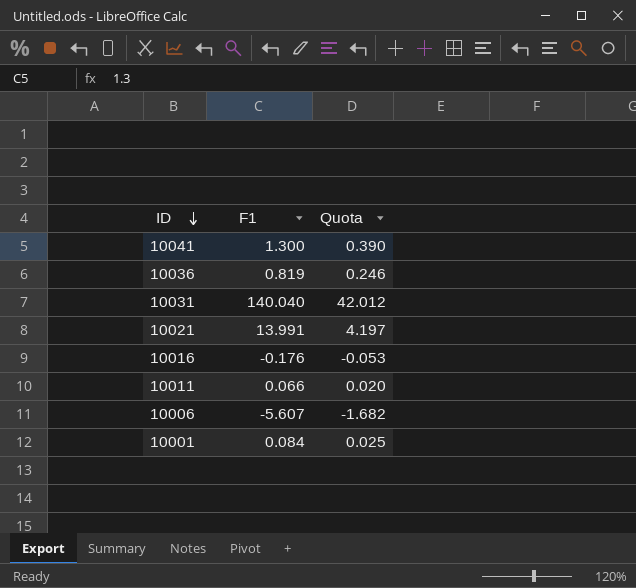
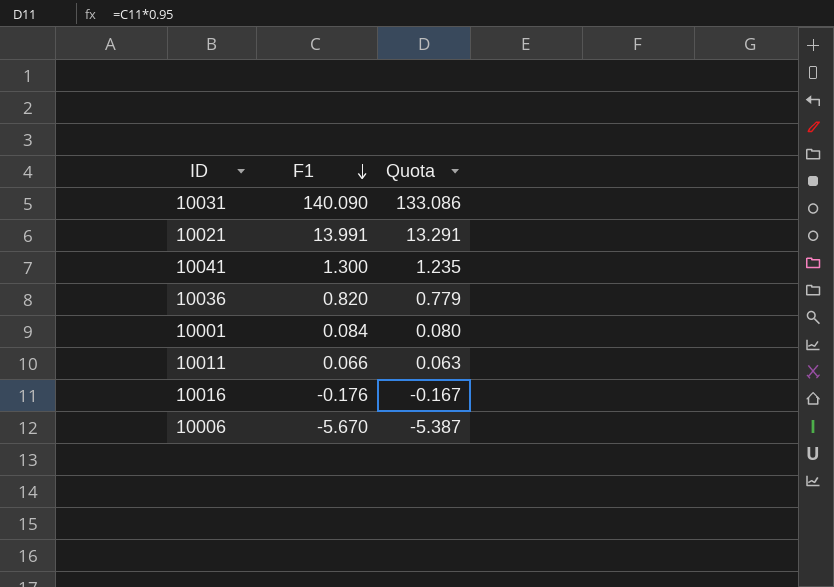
row order: ID descending -> F1 descending
column Quota | formula: [F1] * 0.3 -> [F1] * 0.95
10031 | F1: 140.040 -> 140.090
10036 | F1: 0.819 -> 0.820
10006 | F1: -5.607 -> -5.670

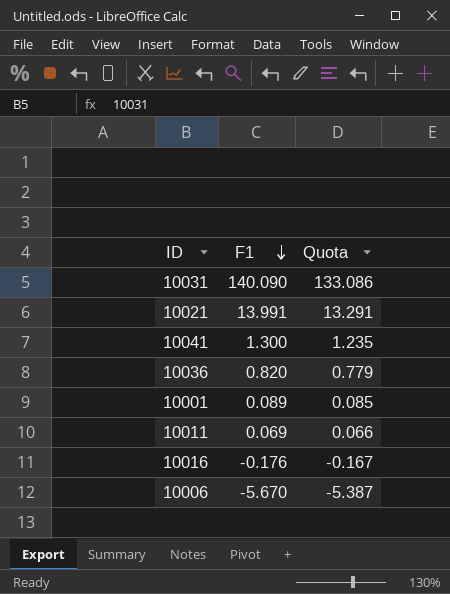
10001 | F1: 0.084 -> 0.089
10001 | Quota: 0.080 -> 0.085
10011 | F1: 0.066 -> 0.069
10011 | Quota: 0.063 -> 0.066

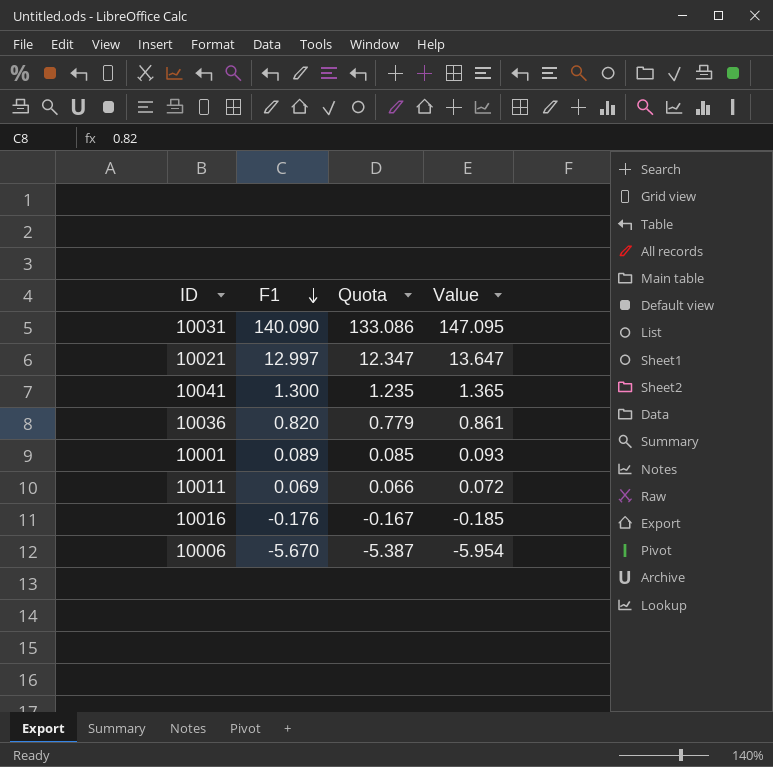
column Value | formula: none -> [F1] * 1.05
10021 | F1: 13.991 -> 12.997
10021 | Quota: 13.291 -> 12.347

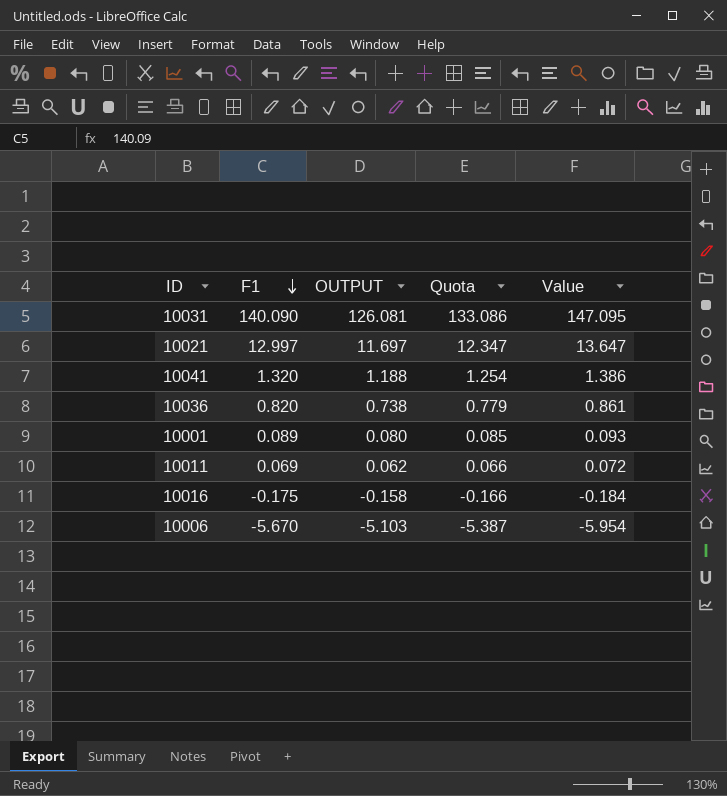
column OUTPUT | formula: none -> [F1] * 0.9
10041 | F1: 1.300 -> 1.320
10041 | Quota: 1.235 -> 1.254
10041 | Value: 1.365 -> 1.386
10016 | F1: -0.176 -> -0.175
10016 | Quota: -0.167 -> -0.166
10016 | Value: -0.185 -> -0.184

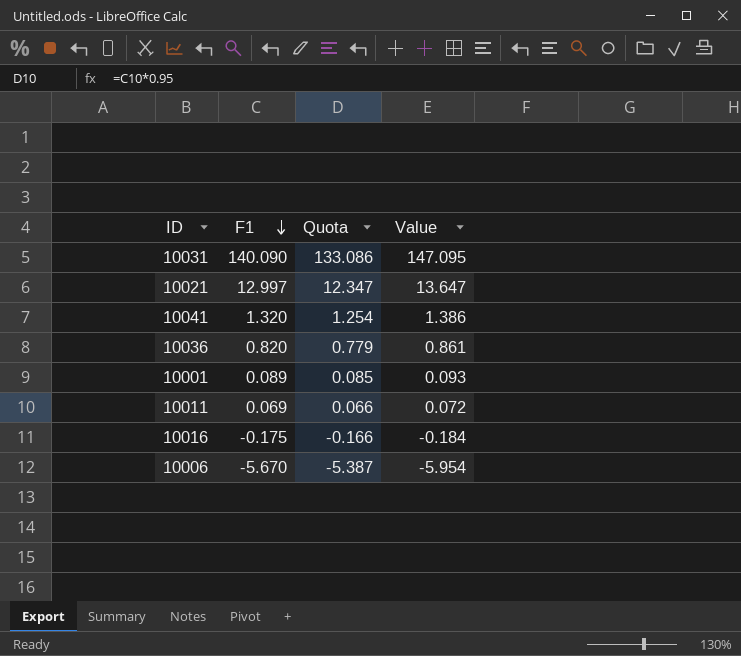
column OUTPUT | formula: [F1] * 0.9 -> none

